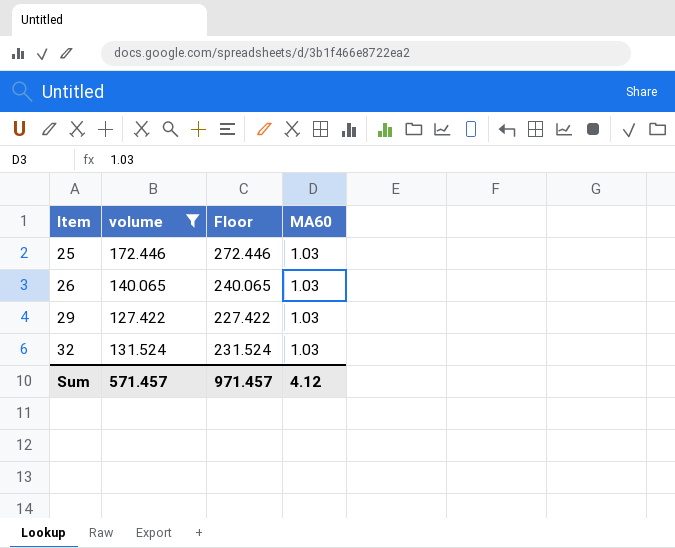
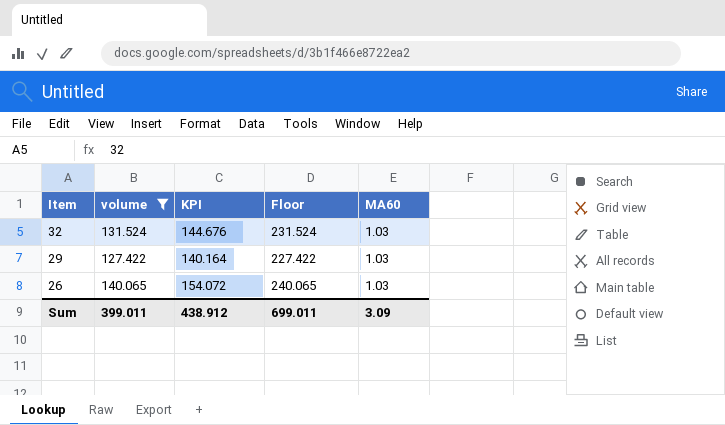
row order: Item ascending -> Item descending
column KPI | formula: none -> [volume] * 1.1
row 25: 172.446 | 272.446 | 1.03 -> none
Sum | volume: 571.457 -> 399.011
Sum | Floor: 971.457 -> 699.011
Sum | MA60: 4.12 -> 3.09

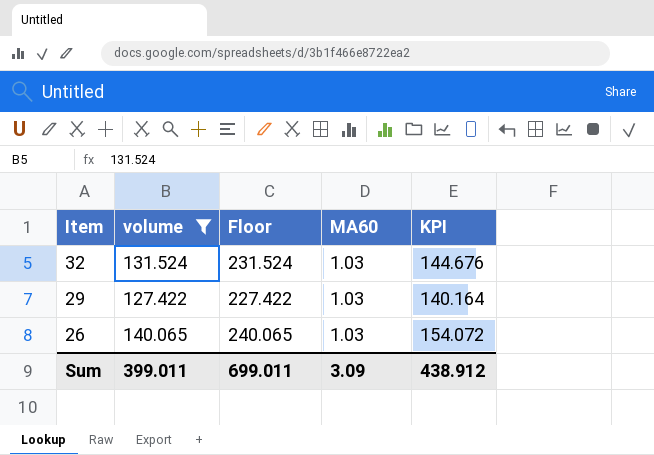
column KPI | position: 3 -> 5

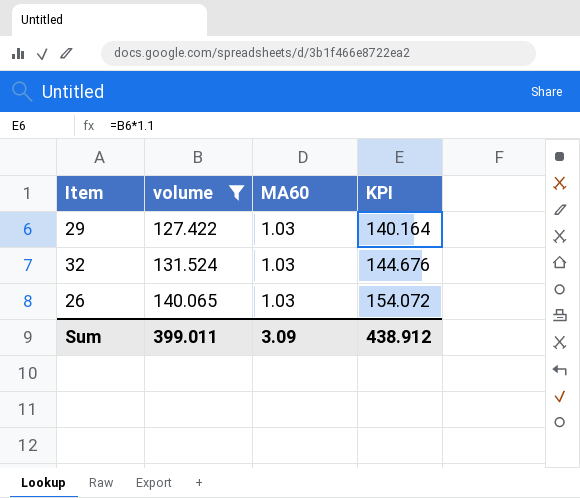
row order: Item descending -> volume ascending
column Floor | formula: [volume] + 100 -> none

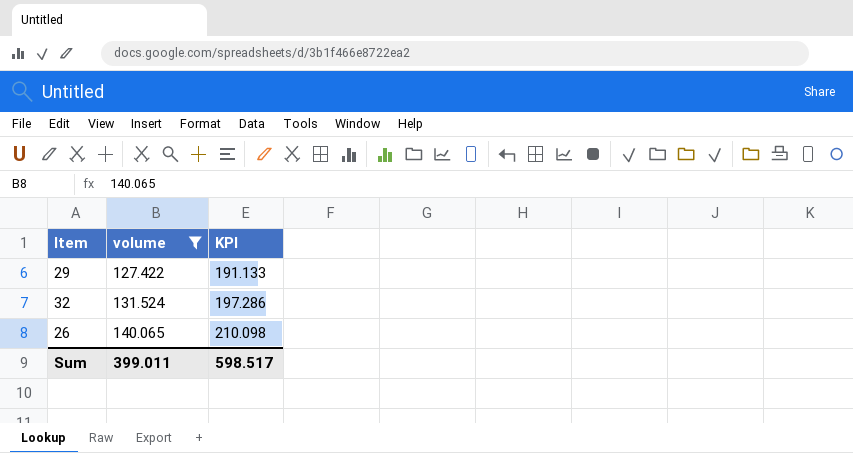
column MA60 | position: 3 -> none
column KPI | formula: [volume] * 1.1 -> [volume] * 1.5
Sum | KPI: 438.912 -> 598.517

